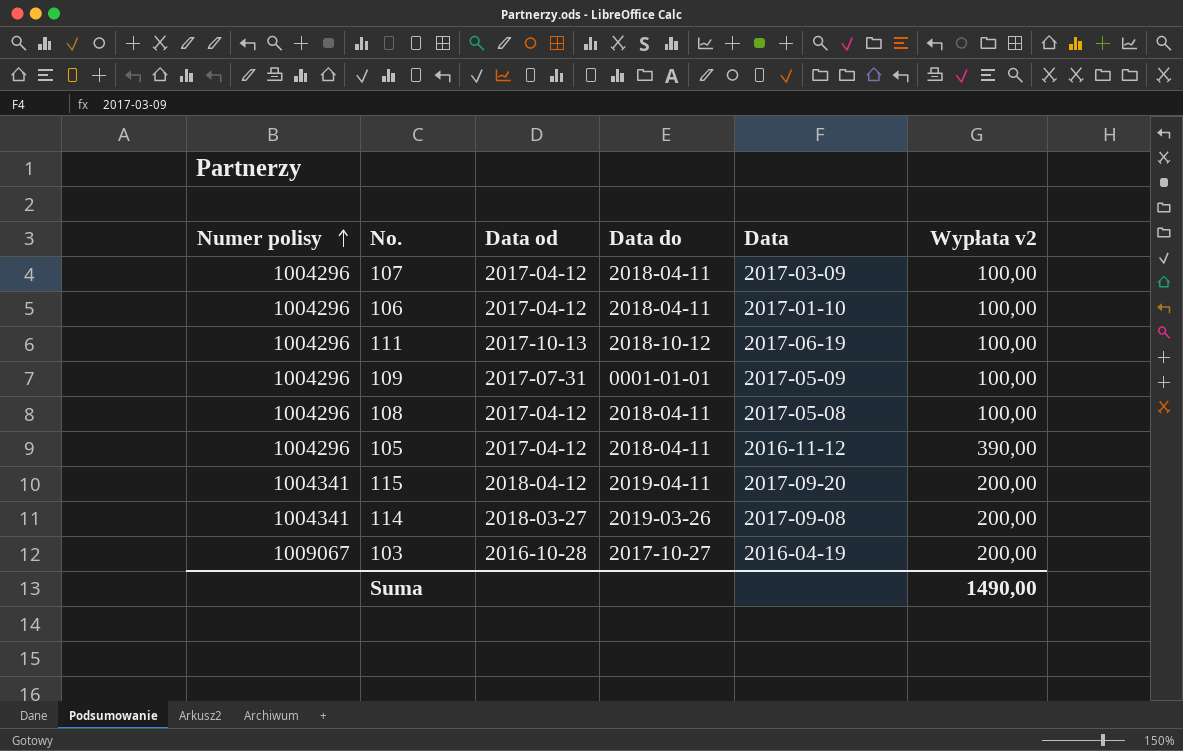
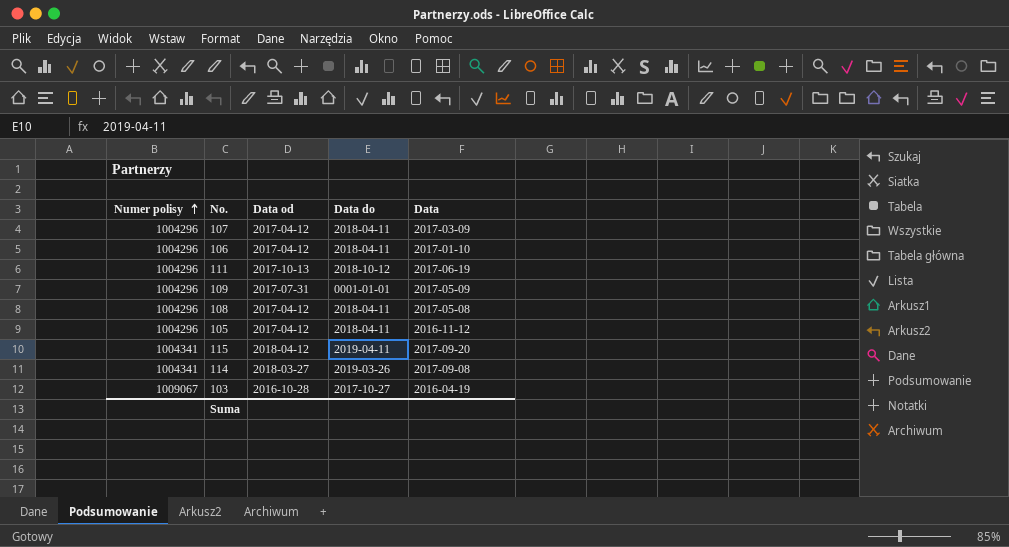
column Wypłata v2 | position: 6 -> none

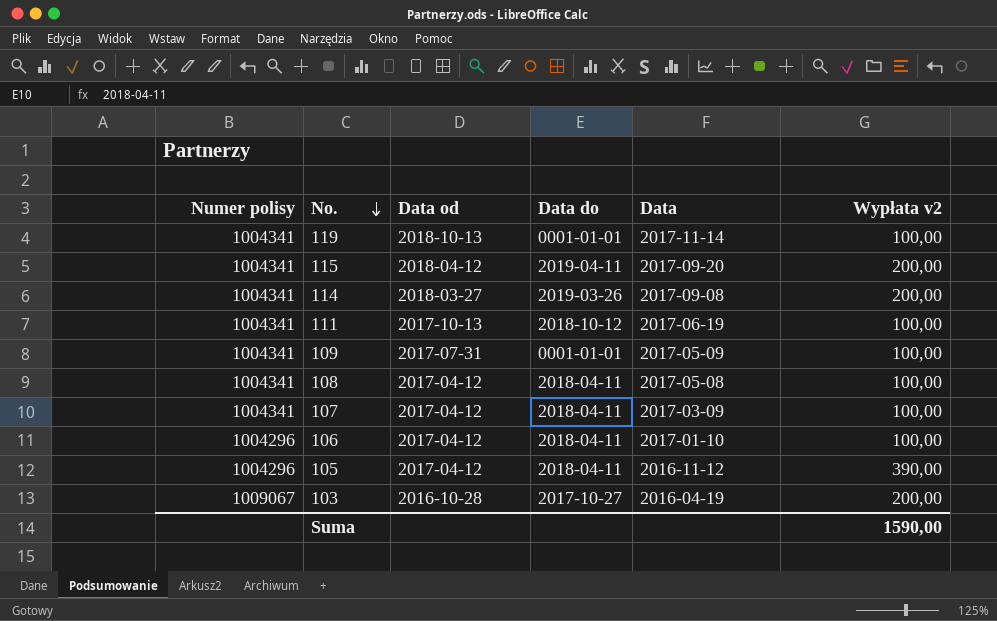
row order: Numer polisy ascending -> No. descending
column Wypłata v2 | position: none -> 6
row 119: none -> 1004341 | 2018-10-13 | 0001-01-01 | 2017-11-14 | 100,00
111 | Numer polisy: 1004296 -> 1004341
109 | Numer polisy: 1004296 -> 1004341
108 | Numer polisy: 1004296 -> 1004341
107 | Numer polisy: 1004296 -> 1004341

